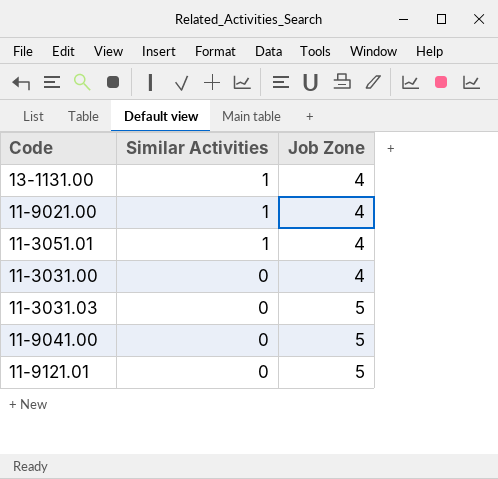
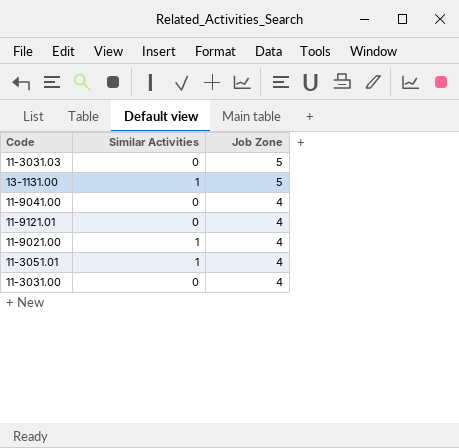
row order: Similar Activities descending -> Job Zone descending
13-1131.00 | Job Zone: 4 -> 5
11-9041.00 | Job Zone: 5 -> 4
11-9121.01 | Job Zone: 5 -> 4

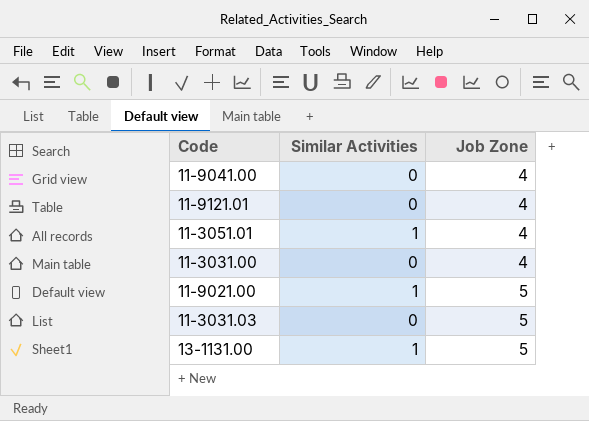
row order: Job Zone descending -> Job Zone ascending
11-9021.00 | Job Zone: 4 -> 5

